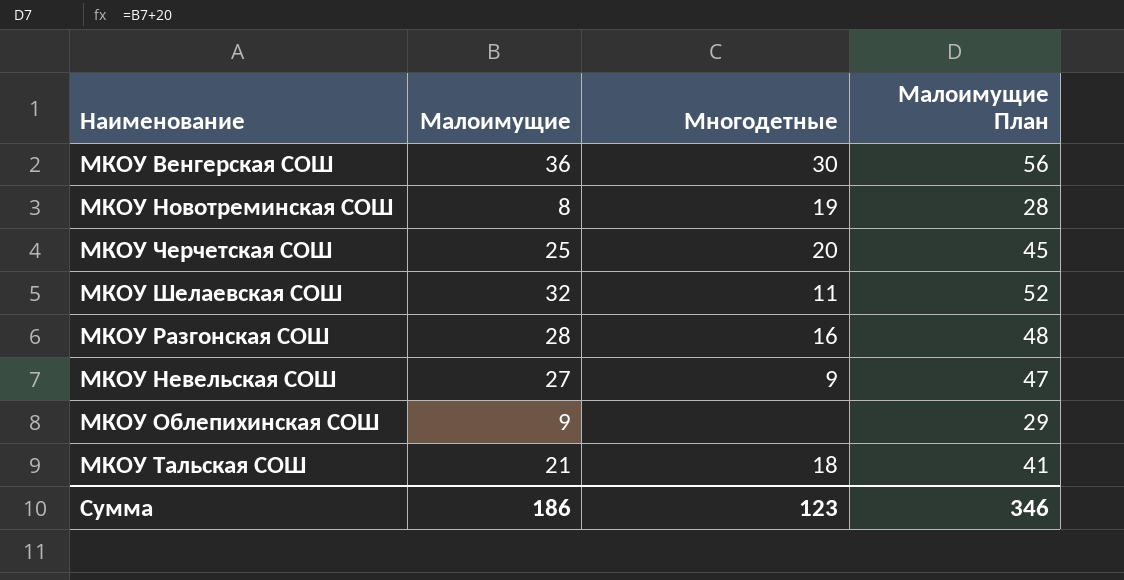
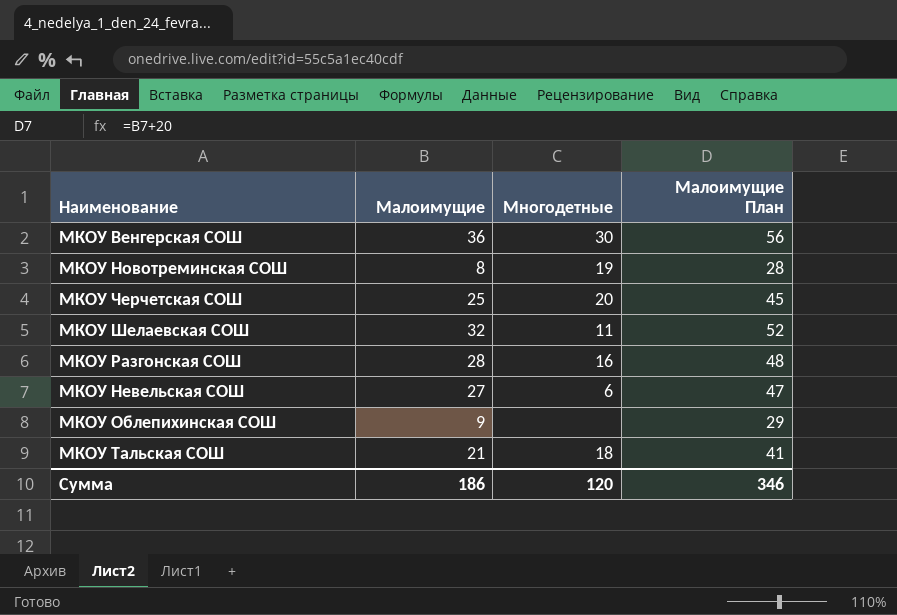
МКОУ Невельская СОШ | Многодетные: 9 -> 6
Сумма | Многодетные: 123 -> 120

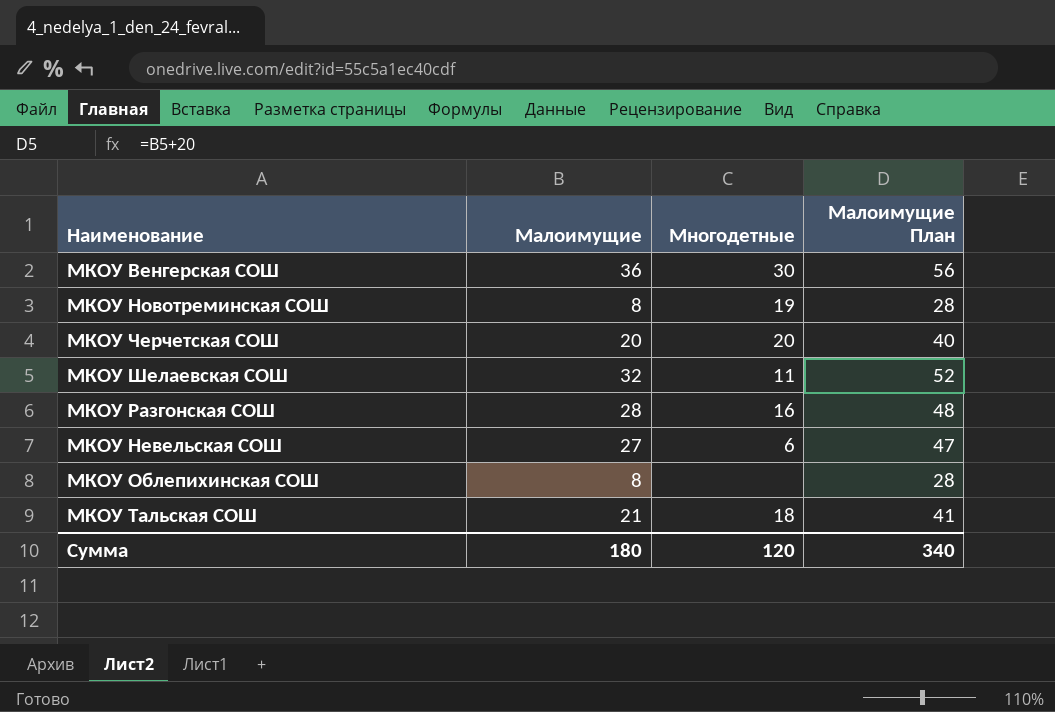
МКОУ Черчетская СОШ | Малоимущие: 25 -> 20
МКОУ Черчетская СОШ | Малоимущие План: 45 -> 40
МКОУ Облепихинская СОШ | Малоимущие: 9 -> 8
МКОУ Облепихинская СОШ | Малоимущие План: 29 -> 28
Сумма | Малоимущие: 186 -> 180
Сумма | Малоимущие План: 346 -> 340

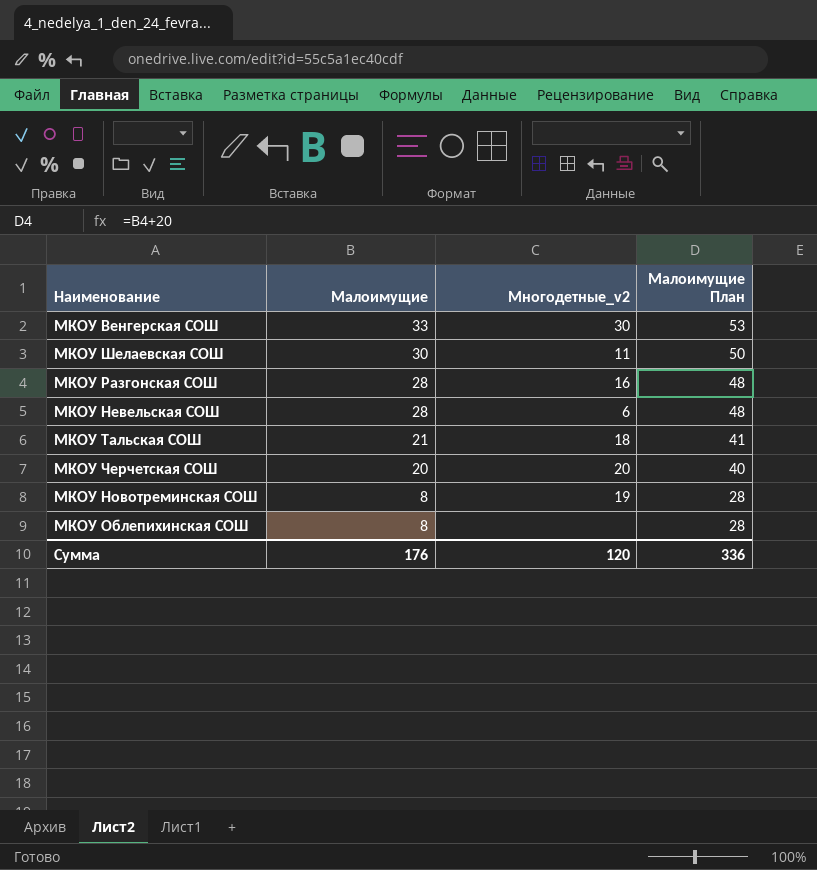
row order: none -> Малоимущие descending
column name: Многодетные -> Многодетные_v2
МКОУ Венгерская СОШ | Малоимущие: 36 -> 33
МКОУ Венгерская СОШ | Малоимущие План: 56 -> 53
МКОУ Шелаевская СОШ | Малоимущие: 32 -> 30
МКОУ Шелаевская СОШ | Малоимущие План: 52 -> 50
МКОУ Невельская СОШ | Малоимущие: 27 -> 28
МКОУ Невельская СОШ | Малоимущие План: 47 -> 48
Сумма | Малоимущие: 180 -> 176
Сумма | Малоимущие План: 340 -> 336

